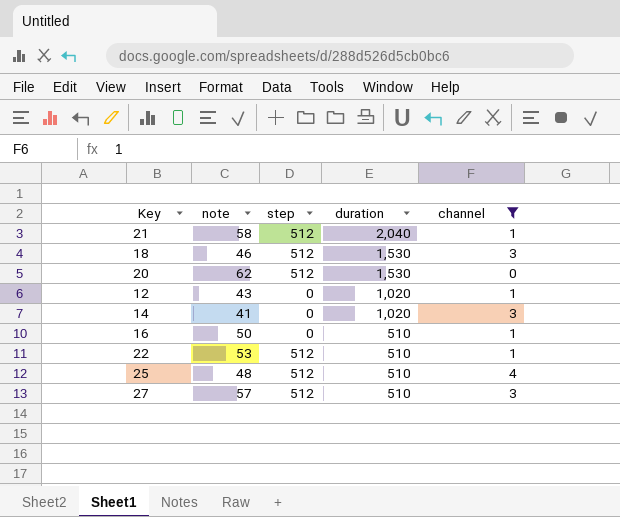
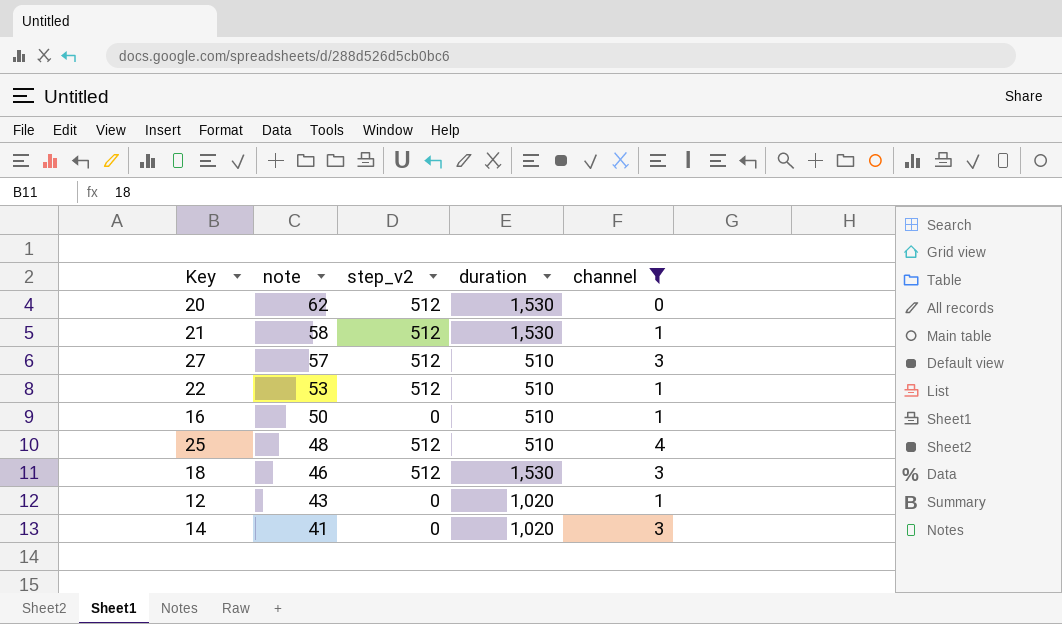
row order: duration descending -> note descending
column name: step -> step_v2
21 | duration: 2,040 -> 1,530

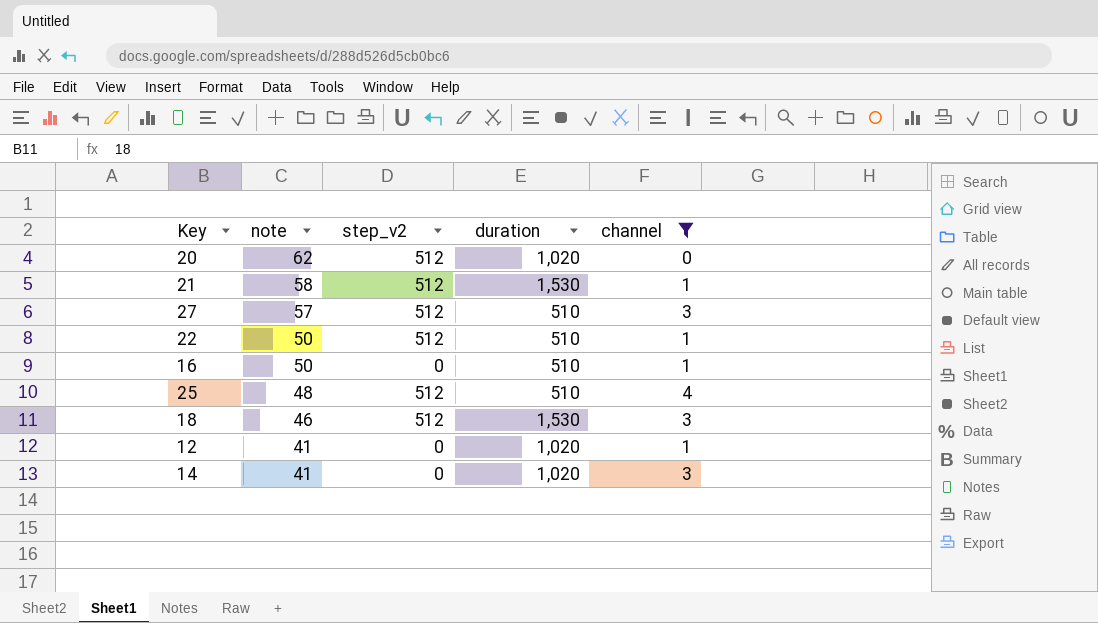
20 | duration: 1,530 -> 1,020
22 | note: 53 -> 50
12 | note: 43 -> 41

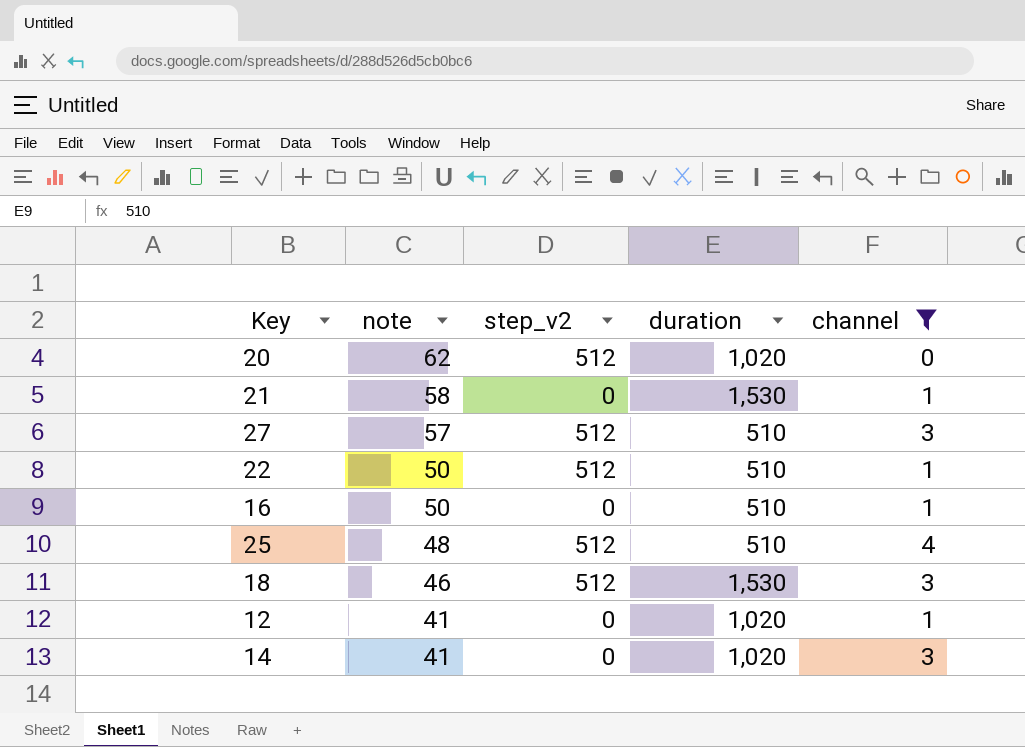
21 | step_v2: 512 -> 0

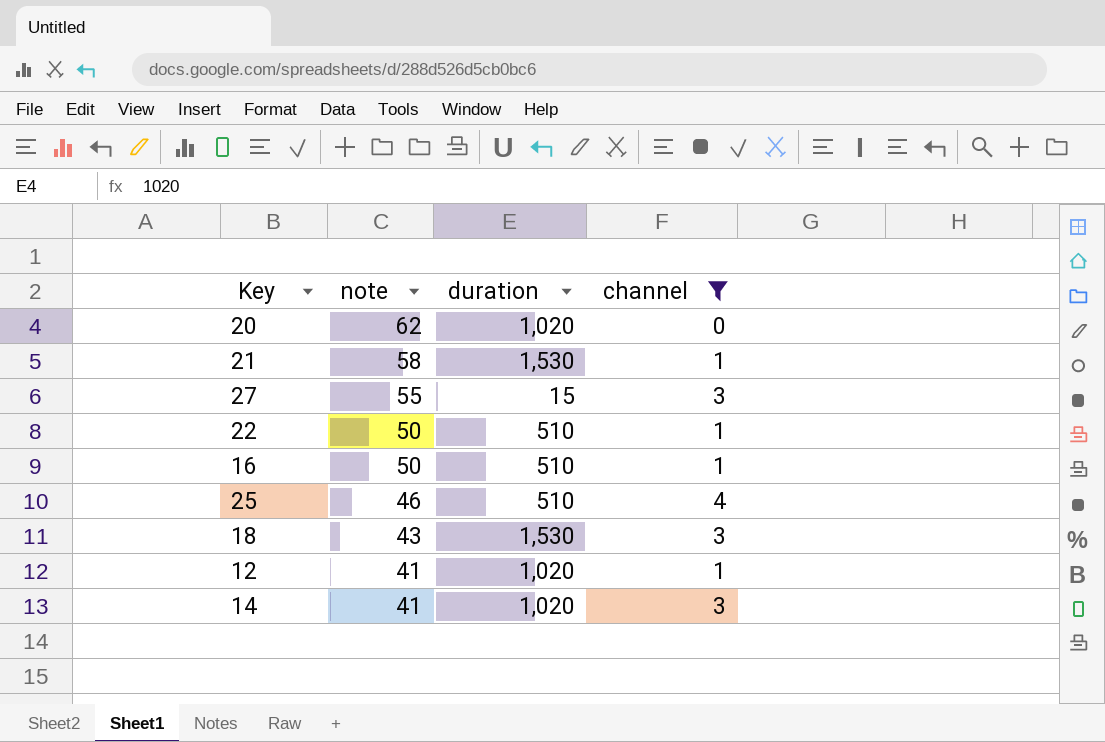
column step_v2 | position: 3 -> none
27 | note: 57 -> 55
27 | duration: 510 -> 15
25 | note: 48 -> 46
18 | note: 46 -> 43

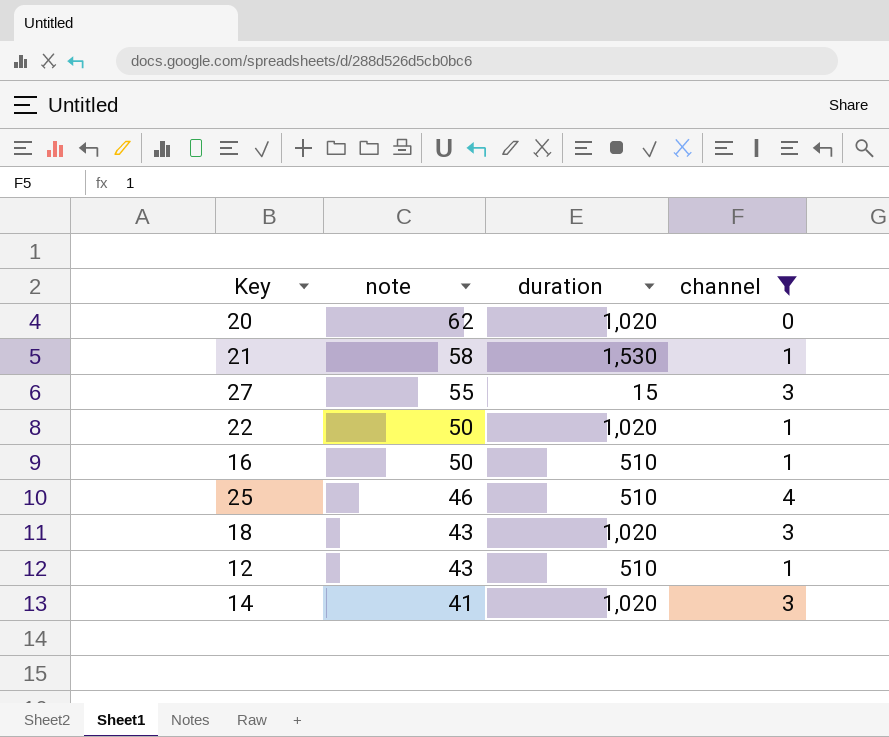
22 | duration: 510 -> 1,020
18 | duration: 1,530 -> 1,020
12 | note: 41 -> 43
12 | duration: 1,020 -> 510

